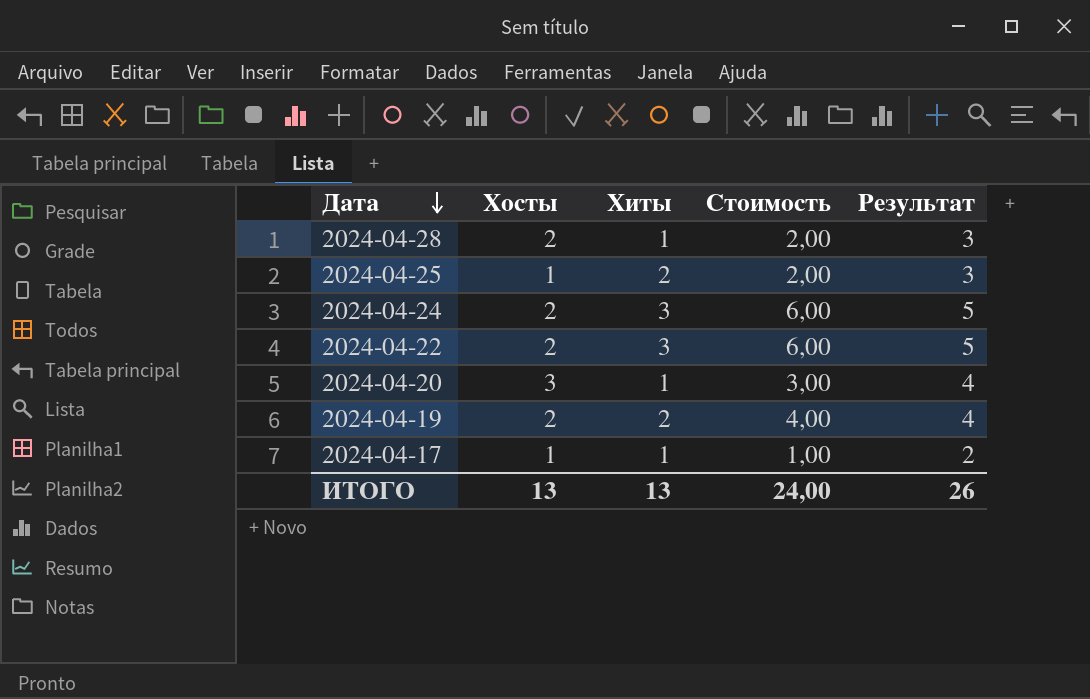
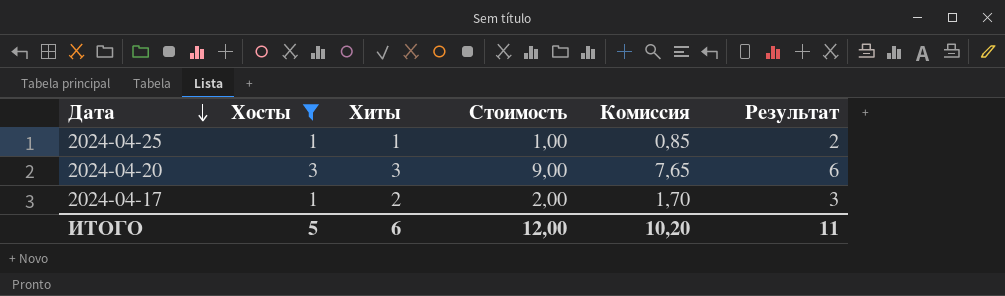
filter: none -> Хосты != 2
column Комиссия | formula: none -> [Стоимость] * 0,85
2024-04-25 | Хиты: 2 -> 1
2024-04-25 | Стоимость: 2,00 -> 1,00
2024-04-25 | Результат: 3 -> 2
2024-04-20 | Хиты: 1 -> 3
2024-04-20 | Стоимость: 3,00 -> 9,00
2024-04-20 | Результат: 4 -> 6
2024-04-17 | Хиты: 1 -> 2
2024-04-17 | Стоимость: 1,00 -> 2,00
2024-04-17 | Результат: 2 -> 3
ИТОГО | Хосты: 13 -> 5
ИТОГО | Хиты: 13 -> 6
ИТОГО | Стоимость: 24,00 -> 12,00
ИТОГО | Результат: 26 -> 11

